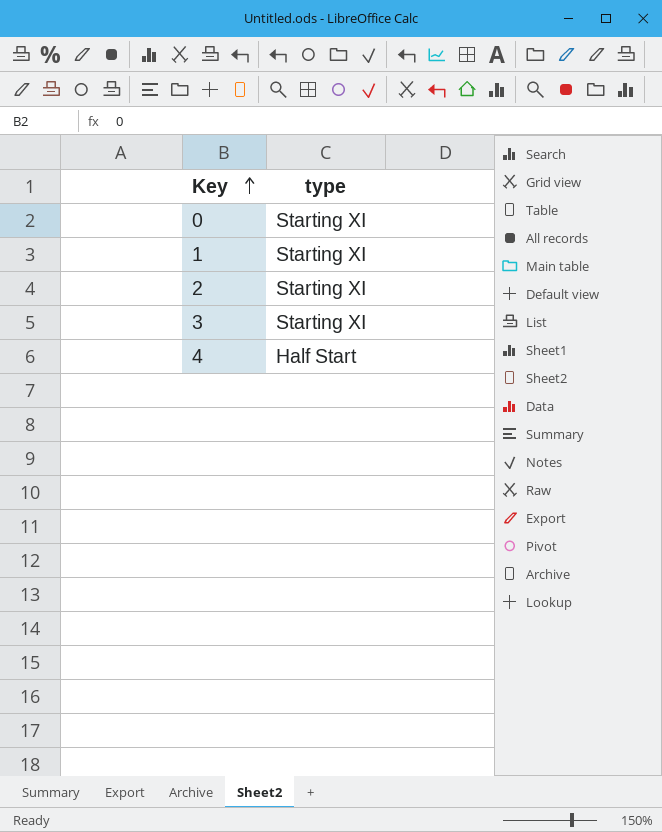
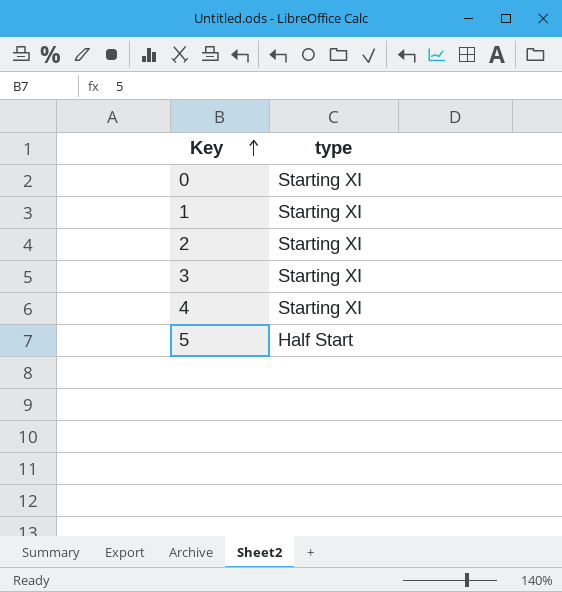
4 | type: Half Start -> Starting XI
row 5: none -> Half Start

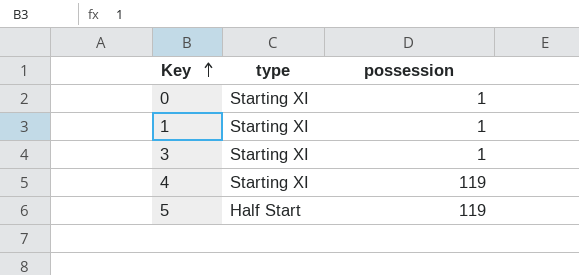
column possession | position: none -> 3
row 2: Starting XI -> none

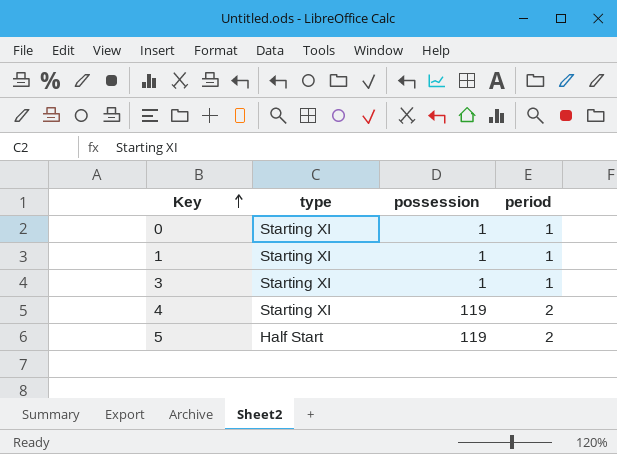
column period | position: none -> 4

